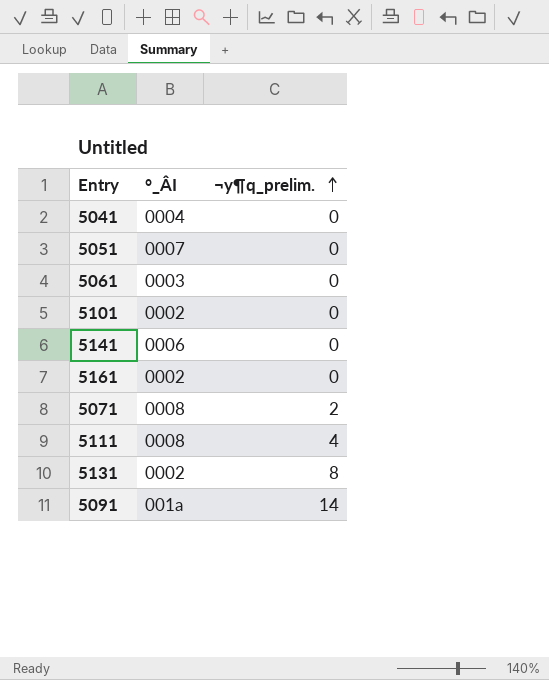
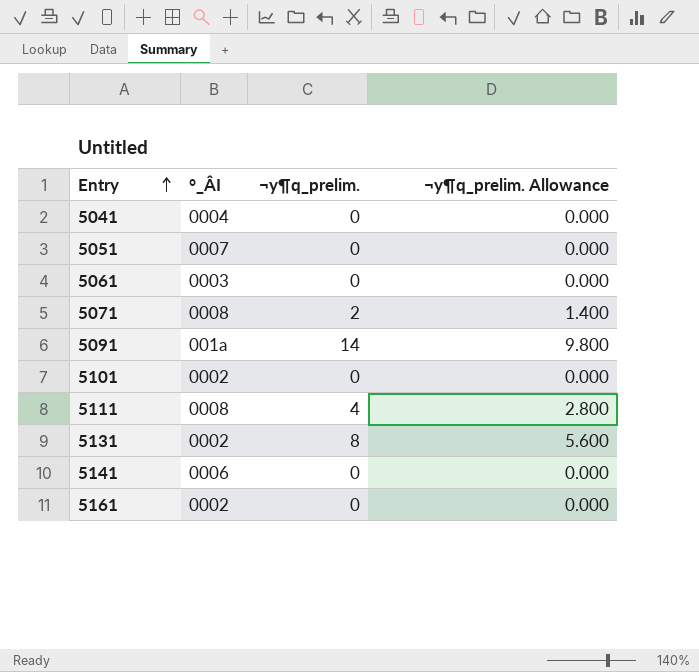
row order: ¬y¶q_prelim. ascending -> Entry ascending
column ¬y¶q_prelim. Allowance | formula: none -> [¬y¶q_prelim.] * 0.7

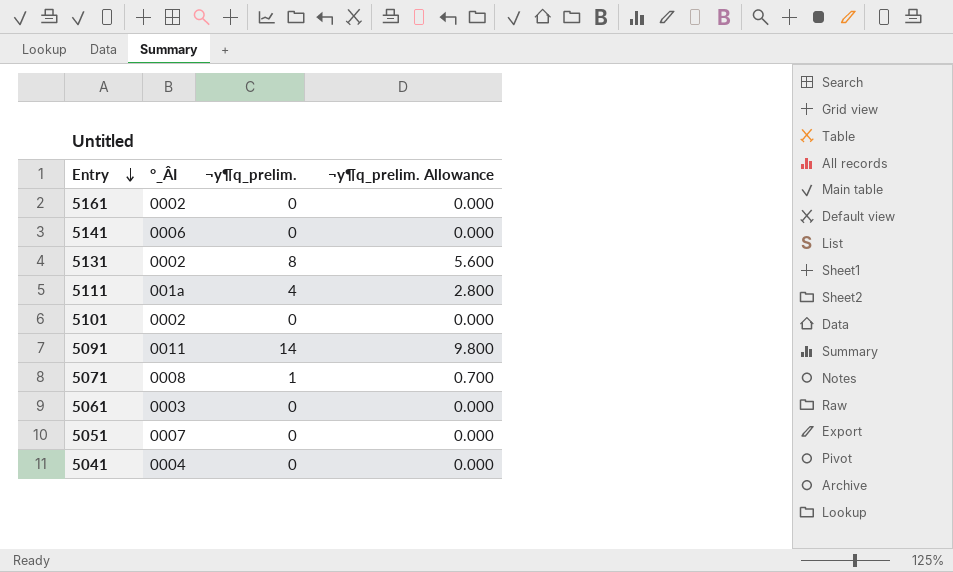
row order: Entry ascending -> Entry descending
5111 | °_ÂI: 0008 -> 001a
5091 | °_ÂI: 001a -> 0011
5071 | ¬y¶q_prelim.: 2 -> 1
5071 | ¬y¶q_prelim. Allowance: 1.400 -> 0.700

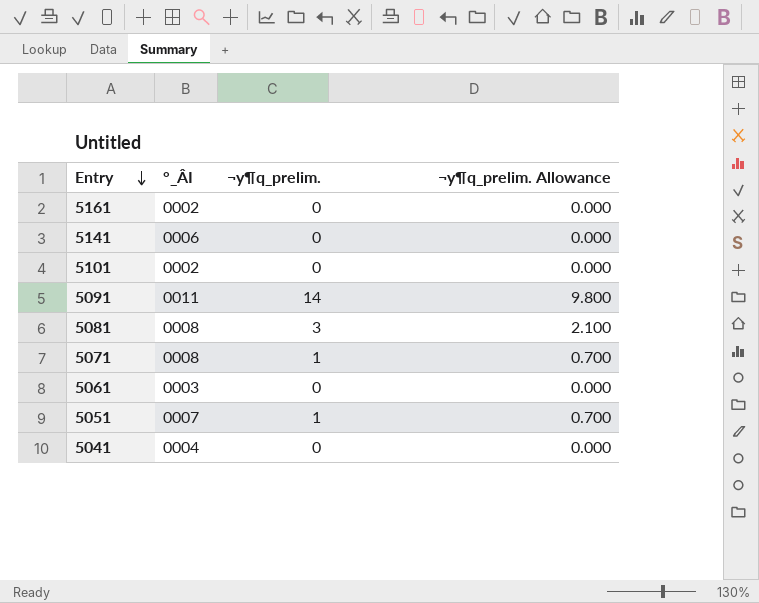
row 5131: 0002 | 8 | 5.600 -> none
row 5111: 001a | 4 | 2.800 -> none
row 5081: none -> 0008 | 3 | 2.100
5051 | ¬y¶q_prelim.: 0 -> 1
5051 | ¬y¶q_prelim. Allowance: 0.000 -> 0.700

